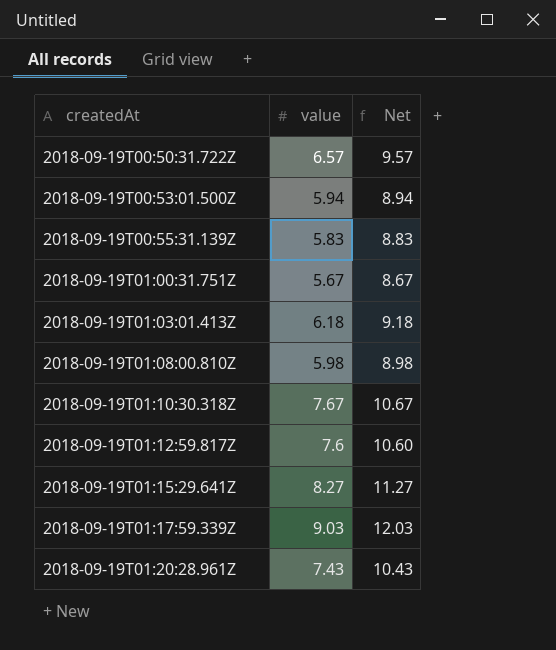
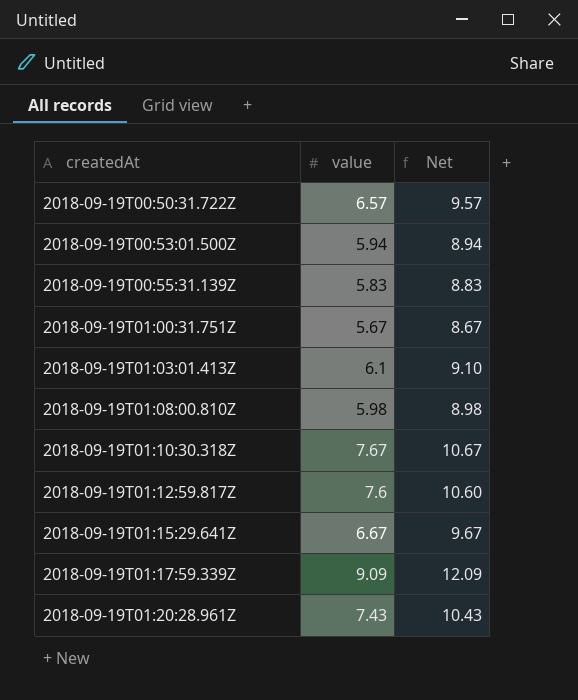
2018-09-19T01:03:01.413Z | value: 6.18 -> 6.1
2018-09-19T01:03:01.413Z | Net: 9.18 -> 9.10
2018-09-19T01:15:29.641Z | value: 8.27 -> 6.67
2018-09-19T01:15:29.641Z | Net: 11.27 -> 9.67
2018-09-19T01:17:59.339Z | value: 9.03 -> 9.09
2018-09-19T01:17:59.339Z | Net: 12.03 -> 12.09

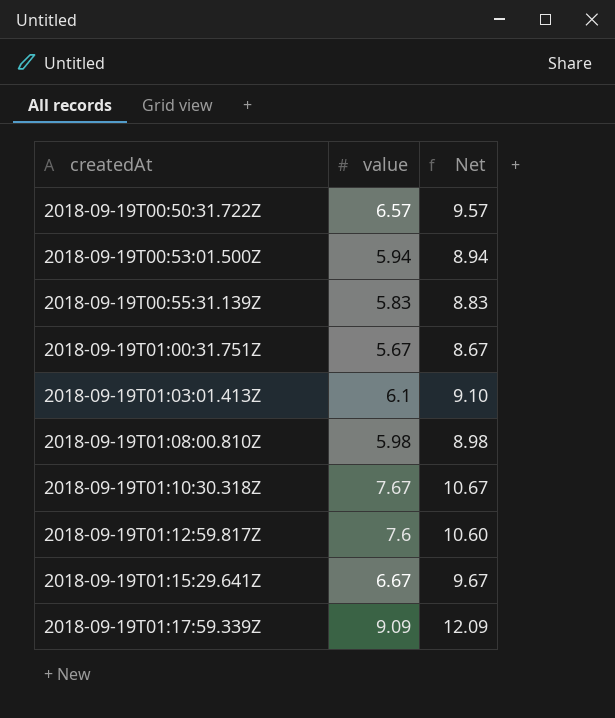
row 2018-09-19T01:20:28.961Z: 7.43 | 10.43 -> none

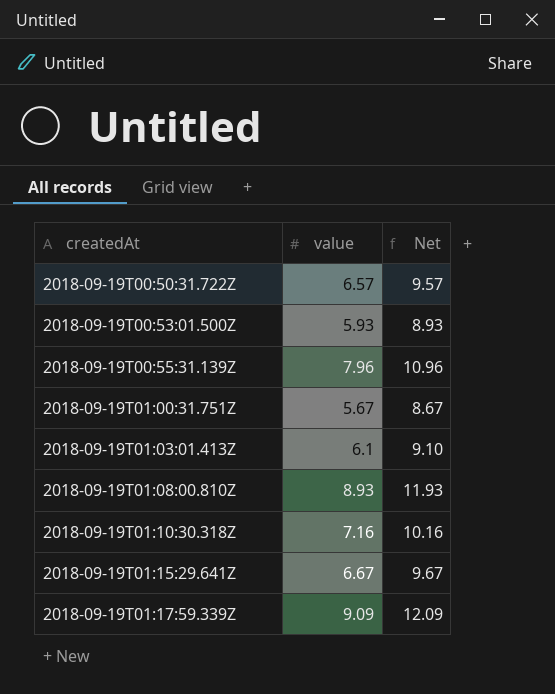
row 2018-09-19T01:12:59.817Z: 7.6 | 10.60 -> none
2018-09-19T00:53:01.500Z | value: 5.94 -> 5.93
2018-09-19T00:53:01.500Z | Net: 8.94 -> 8.93
2018-09-19T00:55:31.139Z | value: 5.83 -> 7.96
2018-09-19T00:55:31.139Z | Net: 8.83 -> 10.96
2018-09-19T01:08:00.810Z | value: 5.98 -> 8.93
2018-09-19T01:08:00.810Z | Net: 8.98 -> 11.93
2018-09-19T01:10:30.318Z | value: 7.67 -> 7.16
2018-09-19T01:10:30.318Z | Net: 10.67 -> 10.16

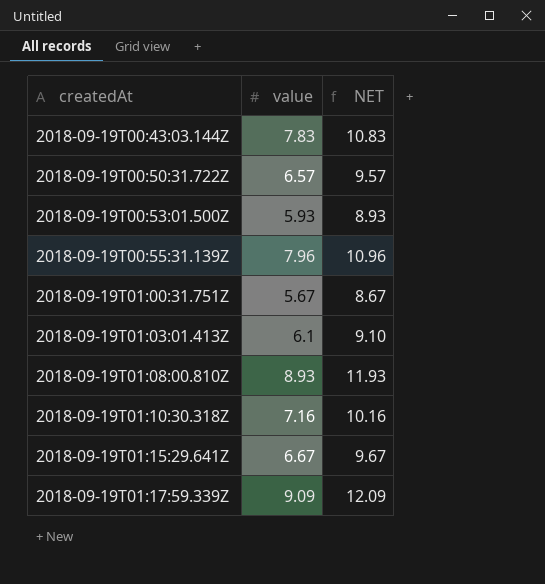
column name: Net -> NET
row 2018-09-19T00:43:03.144Z: none -> 7.83 | 10.83

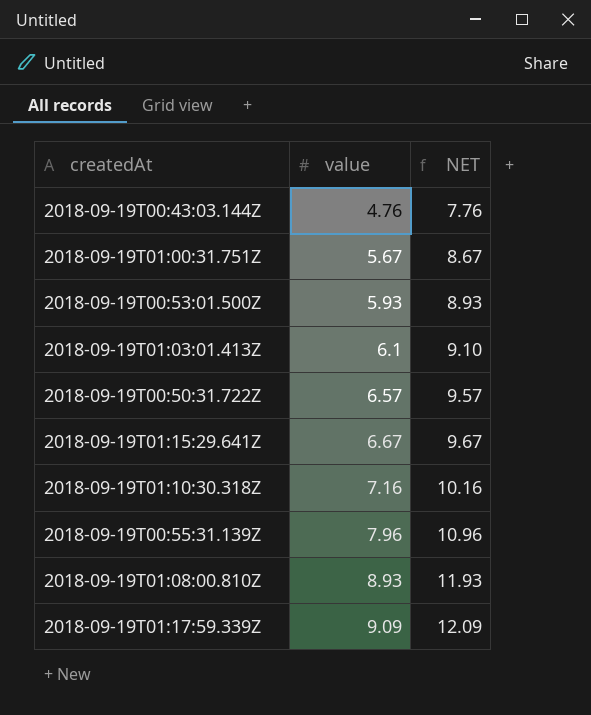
row order: createdAt ascending -> value ascending
2018-09-19T00:43:03.144Z | value: 7.83 -> 4.76
2018-09-19T00:43:03.144Z | NET: 10.83 -> 7.76

